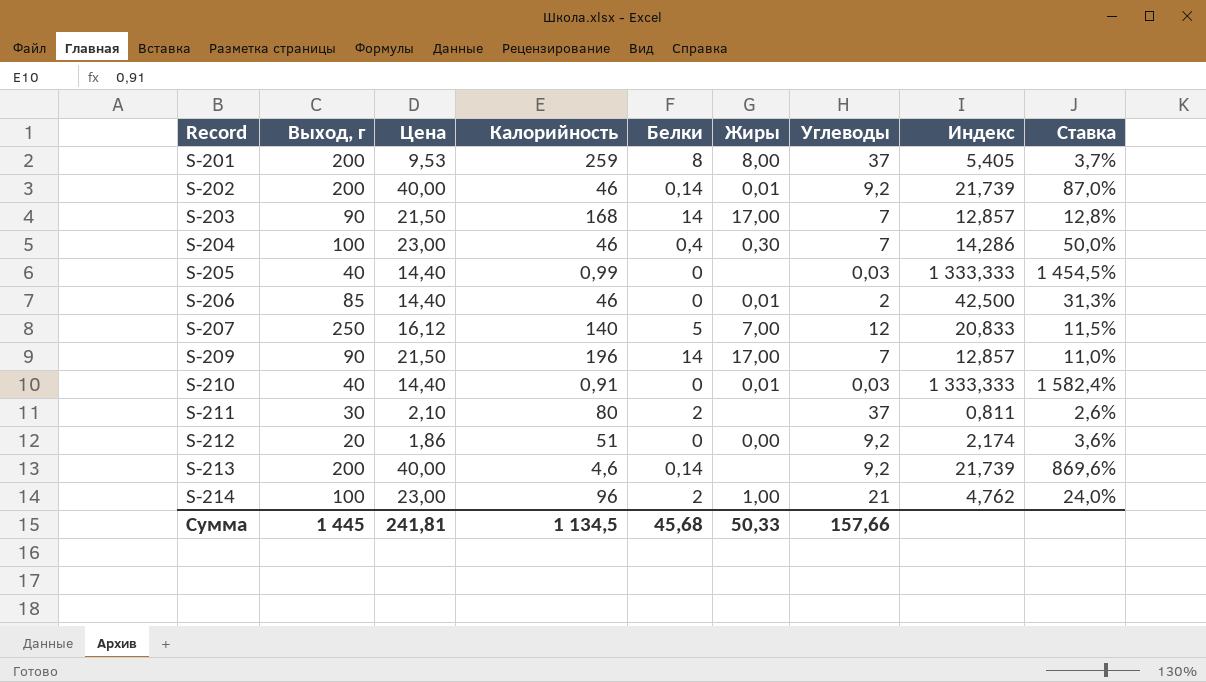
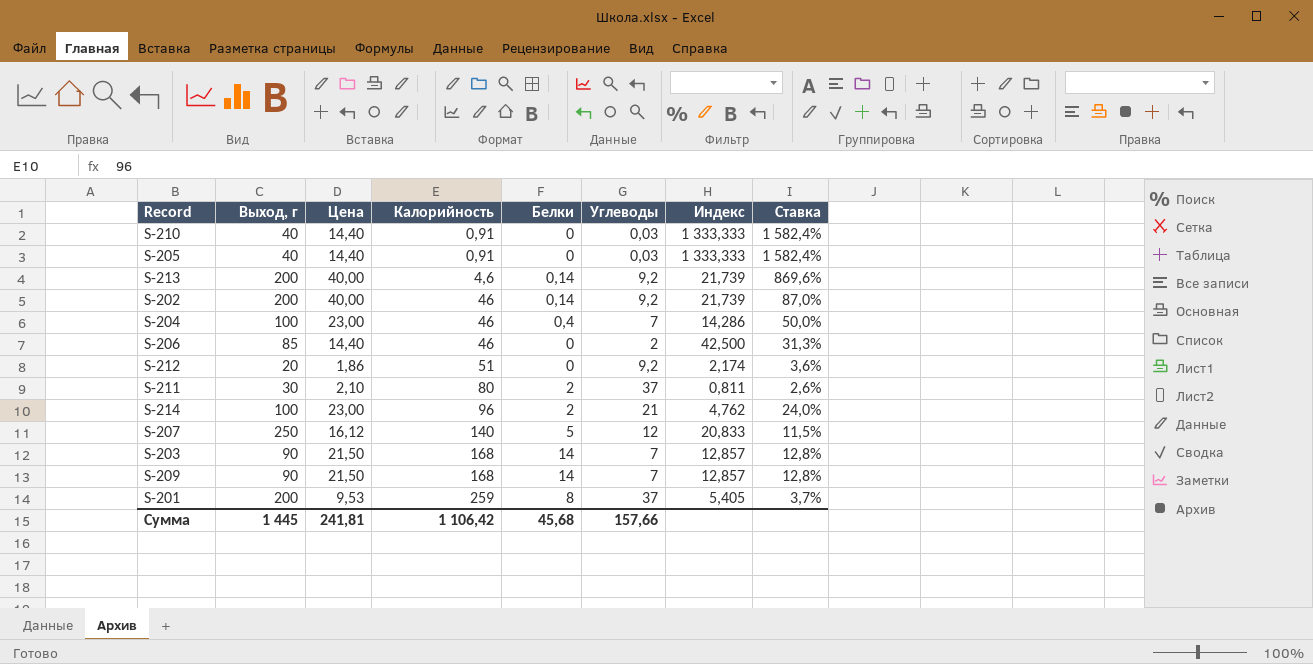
row order: Record ascending -> Калорийность ascending
column Жиры | position: 6 -> none
S-205 | Калорийность: 0,99 -> 0,91
S-205 | Ставка: 1 454,5% -> 1 582,4%
S-209 | Калорийность: 196 -> 168
S-209 | Ставка: 11,0% -> 12,8%
Сумма | Калорийность: 1 134,5 -> 1 106,42

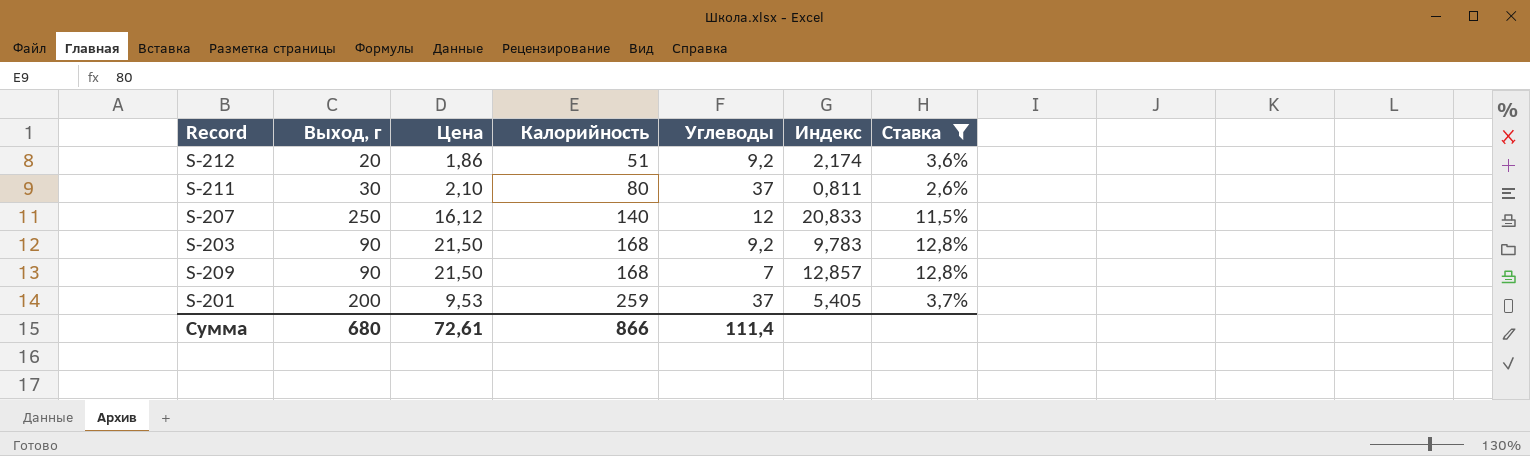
filter: none -> Ставка <= 12,8%
column Белки | position: 5 -> none
S-203 | Углеводы: 7 -> 9,2
S-203 | Индекс: 12,857 -> 9,783
Сумма | Выход, г: 1 445 -> 680
Сумма | Цена: 241,81 -> 72,61
Сумма | Калорийность: 1 106,42 -> 866
Сумма | Углеводы: 157,66 -> 111,4

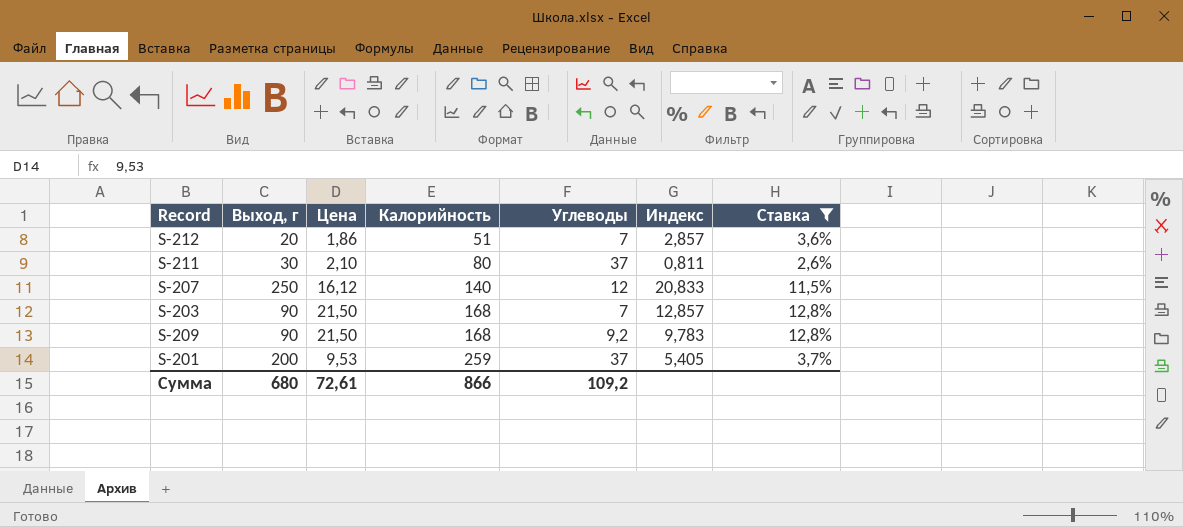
S-212 | Углеводы: 9,2 -> 7
S-212 | Индекс: 2,174 -> 2,857
S-203 | Углеводы: 9,2 -> 7
S-203 | Индекс: 9,783 -> 12,857
S-209 | Углеводы: 7 -> 9,2
S-209 | Индекс: 12,857 -> 9,783
Сумма | Углеводы: 111,4 -> 109,2

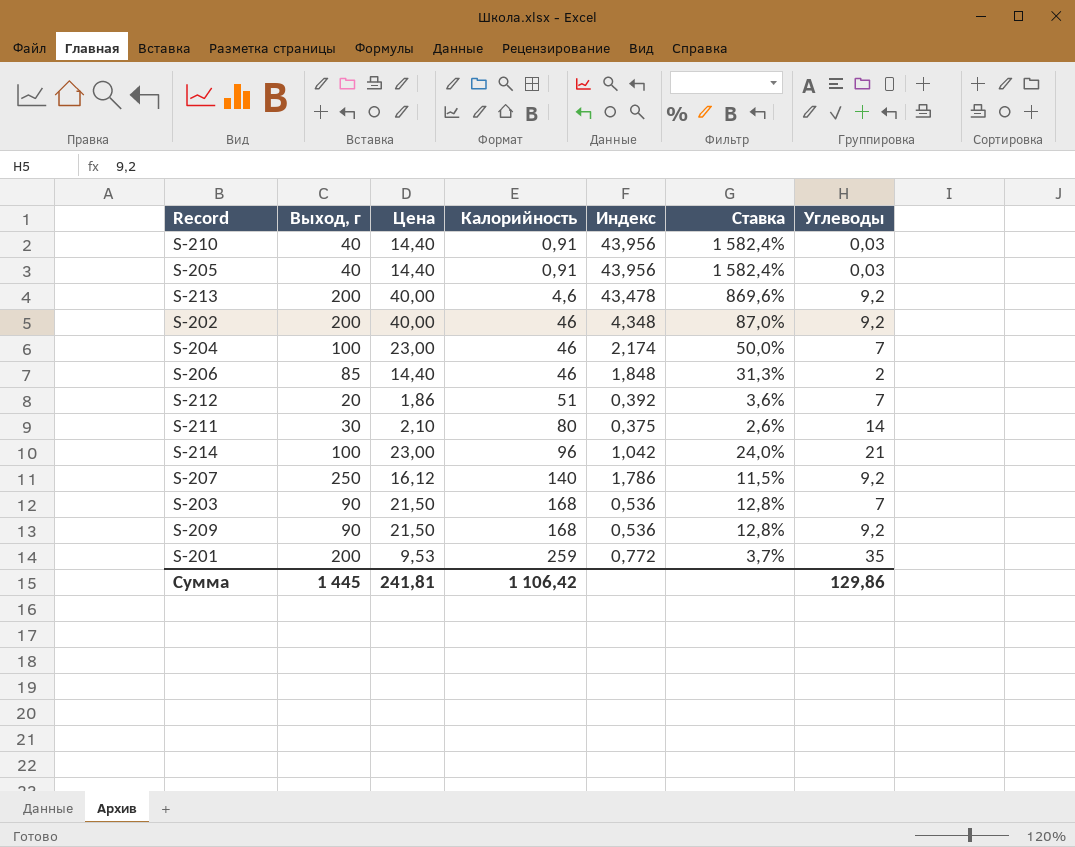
filter: Ставка <= 12,8% -> none
column Индекс | formula: [Выход, г] / [Углеводы] -> [Выход, г] / [Калорийность]
column Углеводы | position: 5 -> 7
S-211 | Углеводы: 37 -> 14
S-207 | Углеводы: 12 -> 9,2
S-201 | Углеводы: 37 -> 35
Сумма | Выход, г: 680 -> 1 445
Сумма | Цена: 72,61 -> 241,81
Сумма | Калорийность: 866 -> 1 106,42
Сумма | Углеводы: 109,2 -> 129,86

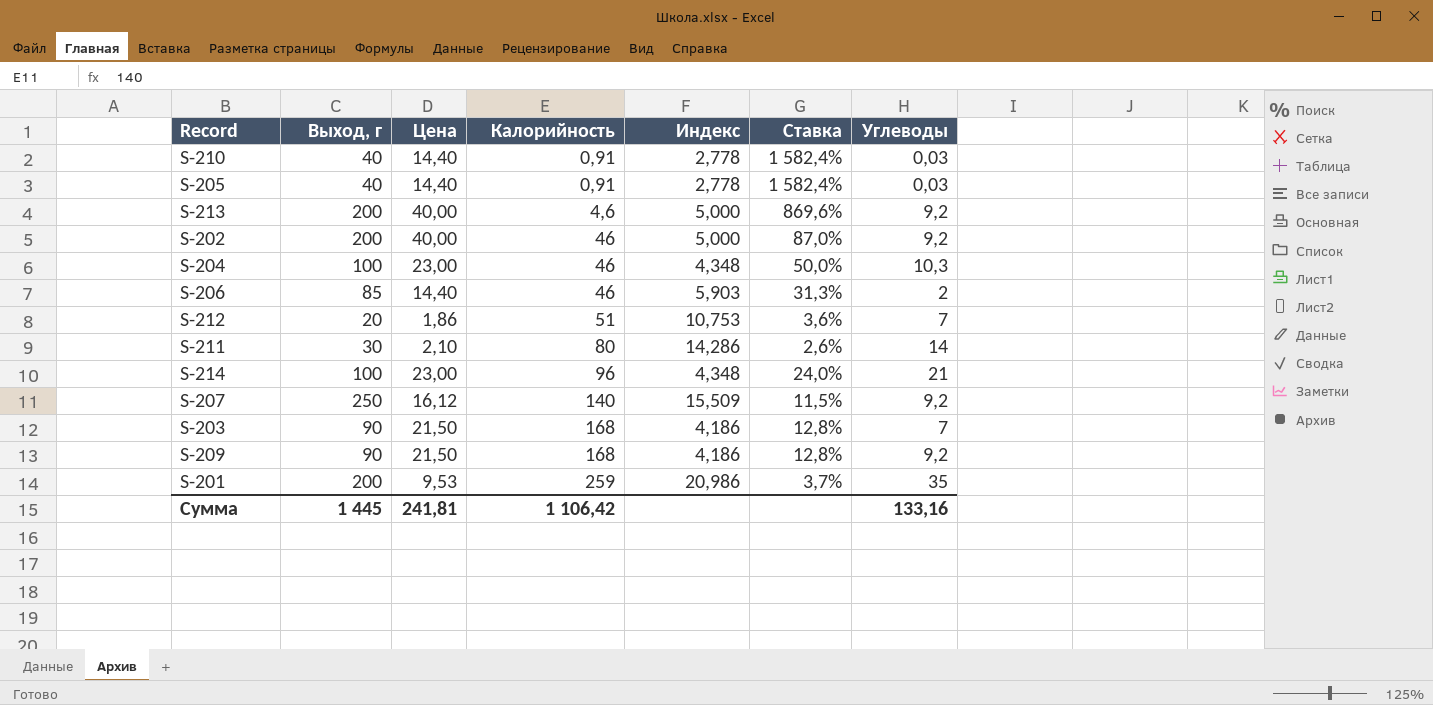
column Индекс | formula: [Выход, г] / [Калорийность] -> [Выход, г] / [Цена]
S-204 | Углеводы: 7 -> 10,3
Сумма | Углеводы: 129,86 -> 133,16

